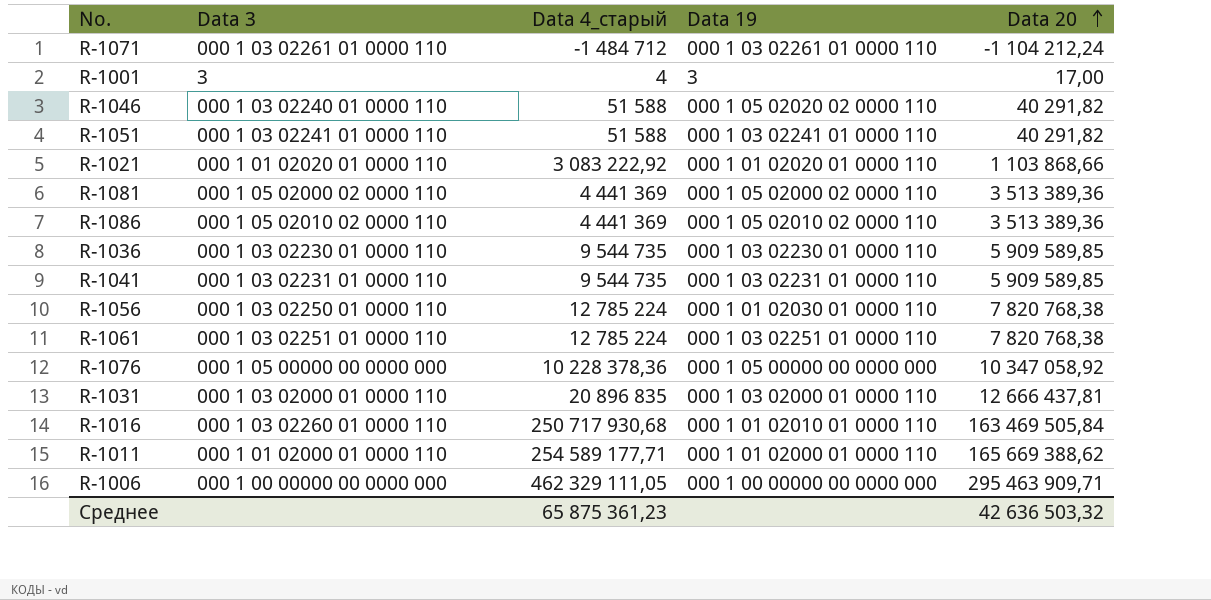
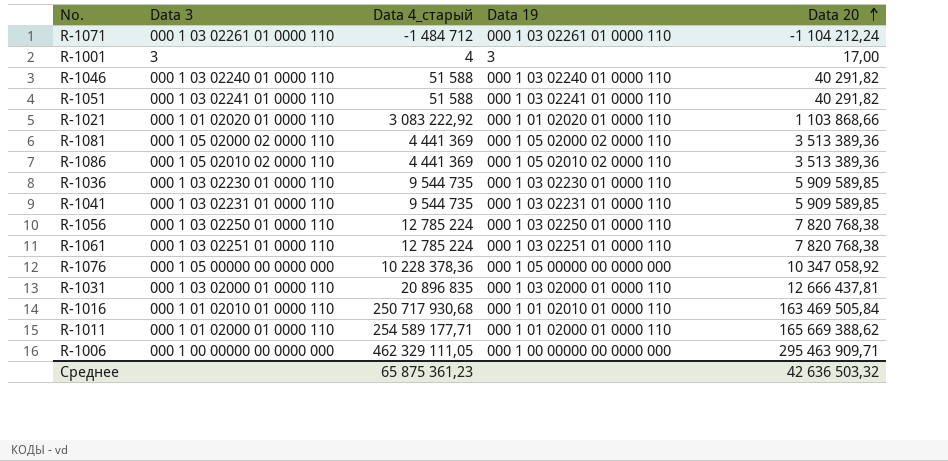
R-1046 | Data 19: 000 1 05 02020 02 0000 110 -> 000 1 03 02240 01 0000 110
R-1056 | Data 19: 000 1 01 02030 01 0000 110 -> 000 1 03 02250 01 0000 110
R-1016 | Data 3: 000 1 03 02260 01 0000 110 -> 000 1 01 02010 01 0000 110

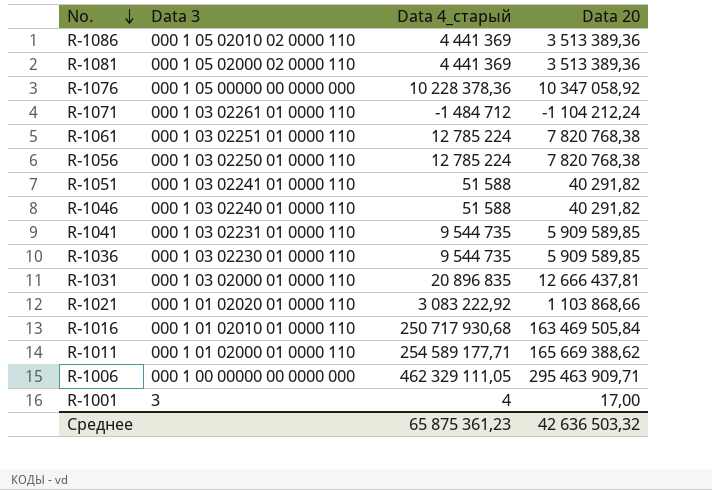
row order: Data 20 ascending -> No. descending
column Data 19 | position: 4 -> none

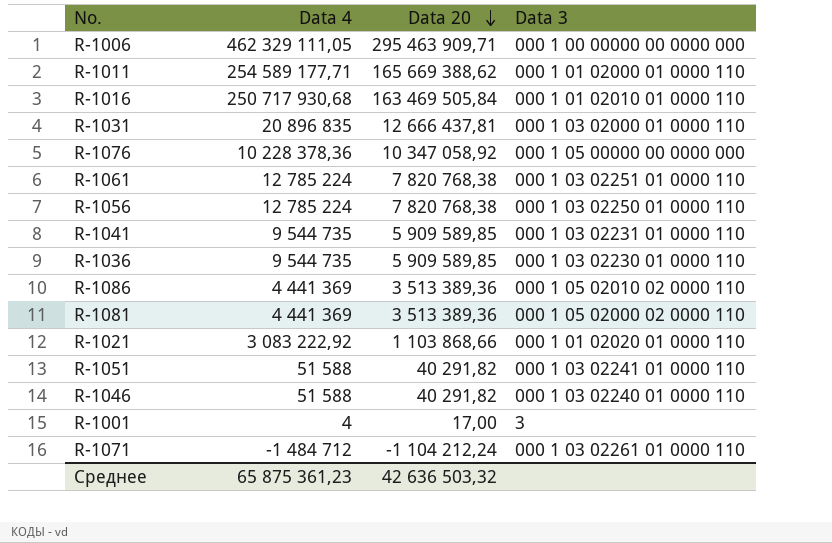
row order: No. descending -> Data 20 descending
column name: Data 4_старый -> Data 4
column Data 3 | position: 2 -> 4

